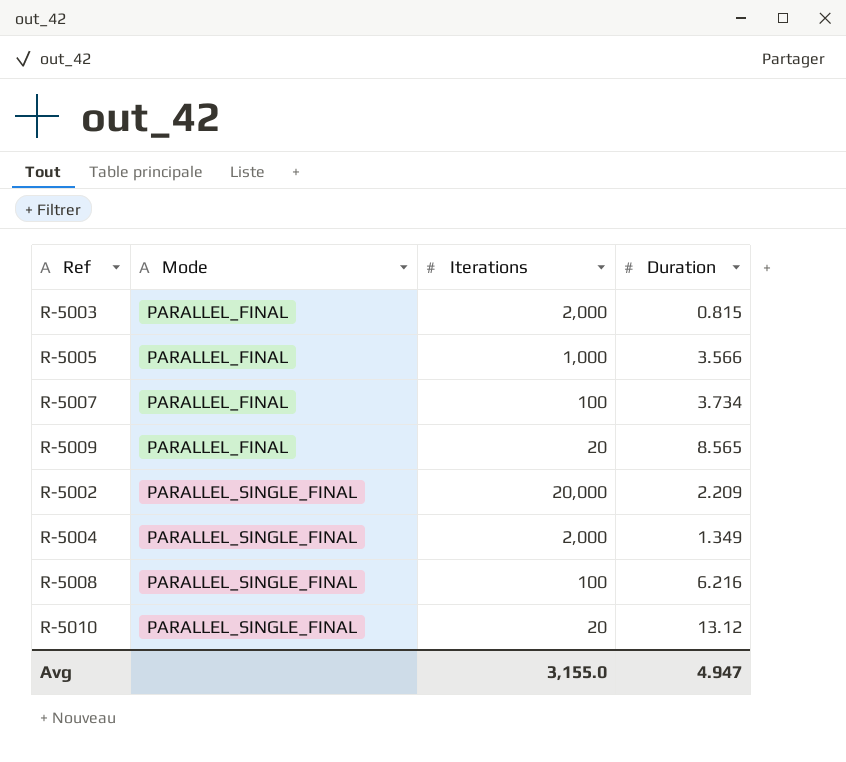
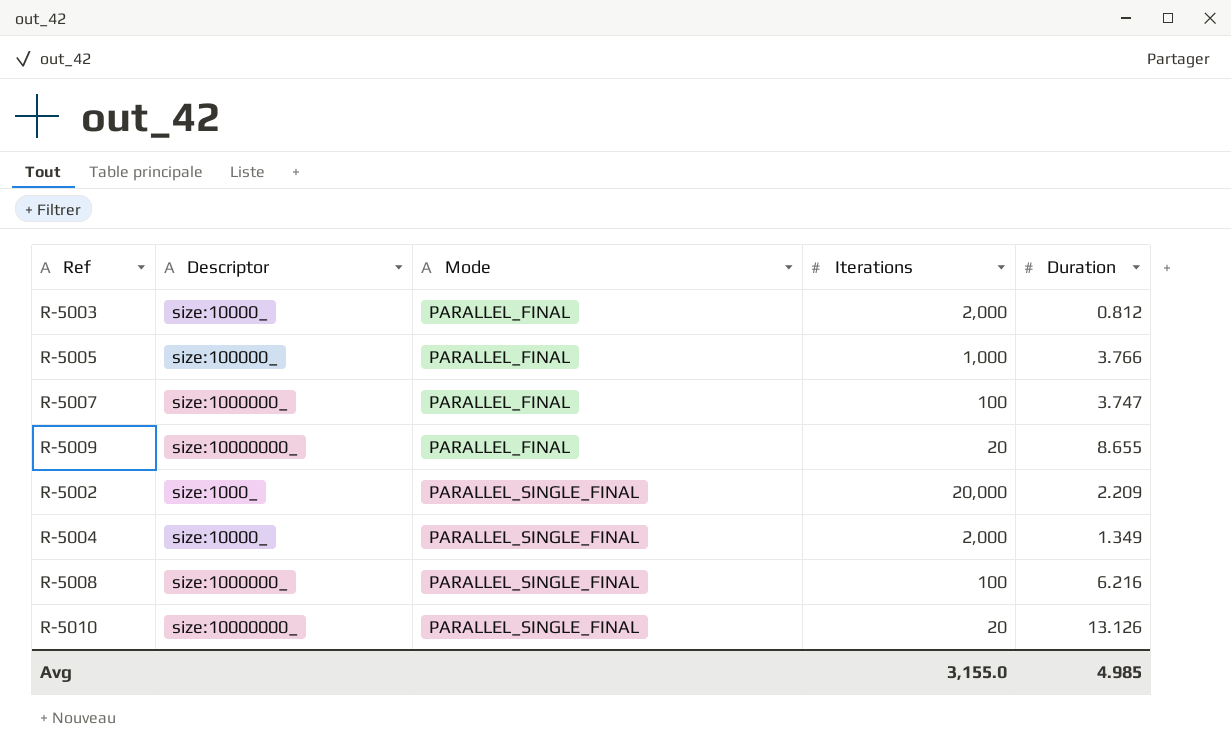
column Descriptor | position: none -> 2
R-5003 | Duration: 0.815 -> 0.812
R-5005 | Duration: 3.566 -> 3.766
R-5007 | Duration: 3.734 -> 3.747
R-5009 | Duration: 8.565 -> 8.655
R-5010 | Duration: 13.12 -> 13.126
Avg | Duration: 4.947 -> 4.985

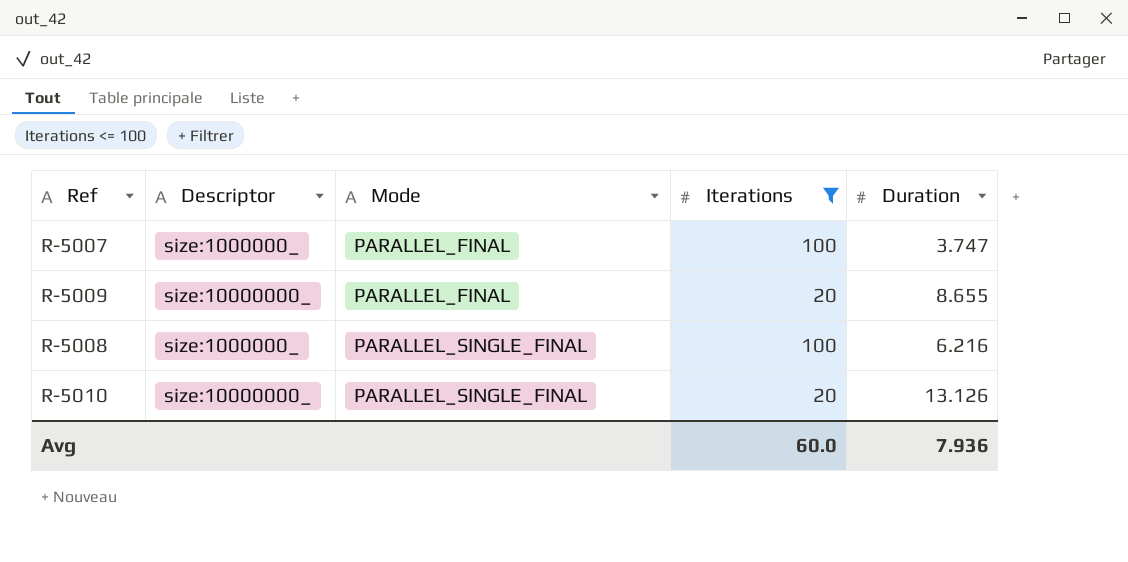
filter: none -> Iterations <= 100
Avg | Iterations: 3,155.0 -> 60.0
Avg | Duration: 4.985 -> 7.936

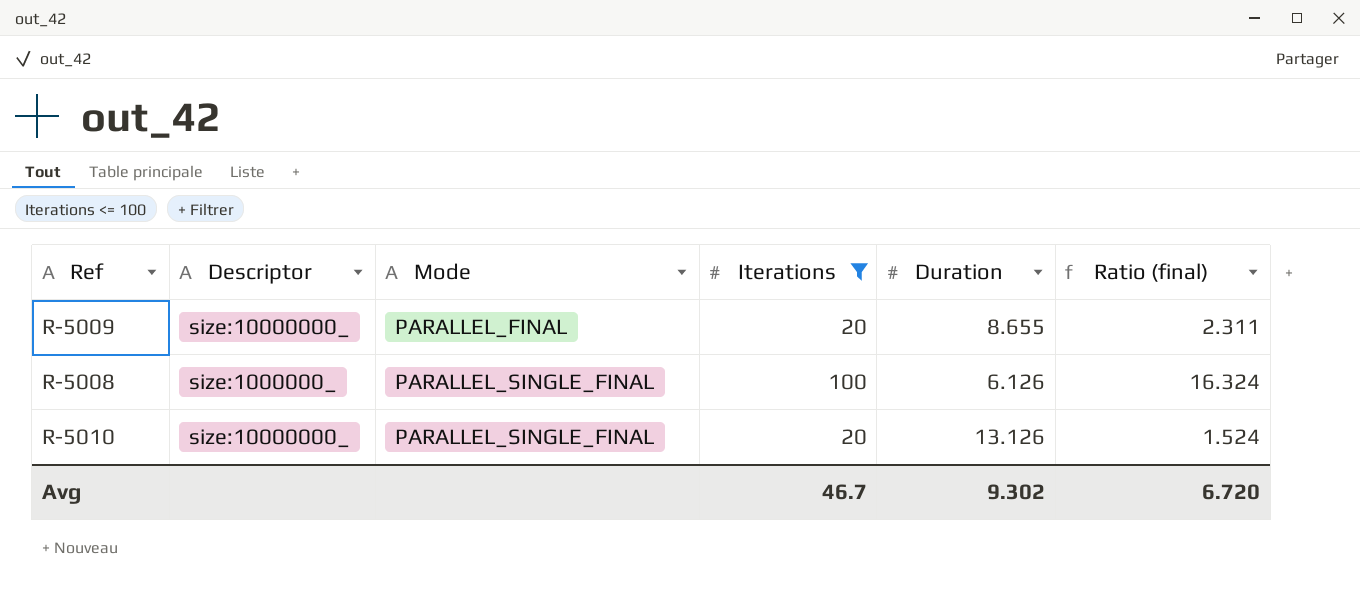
column Ratio (final) | formula: none -> [Iterations] / [Duration]
row R-5007: size:1000000_ | PARALLEL_FINAL | 100 | 3.747 -> none
R-5008 | Duration: 6.216 -> 6.126
Avg | Iterations: 60.0 -> 46.7
Avg | Duration: 7.936 -> 9.302

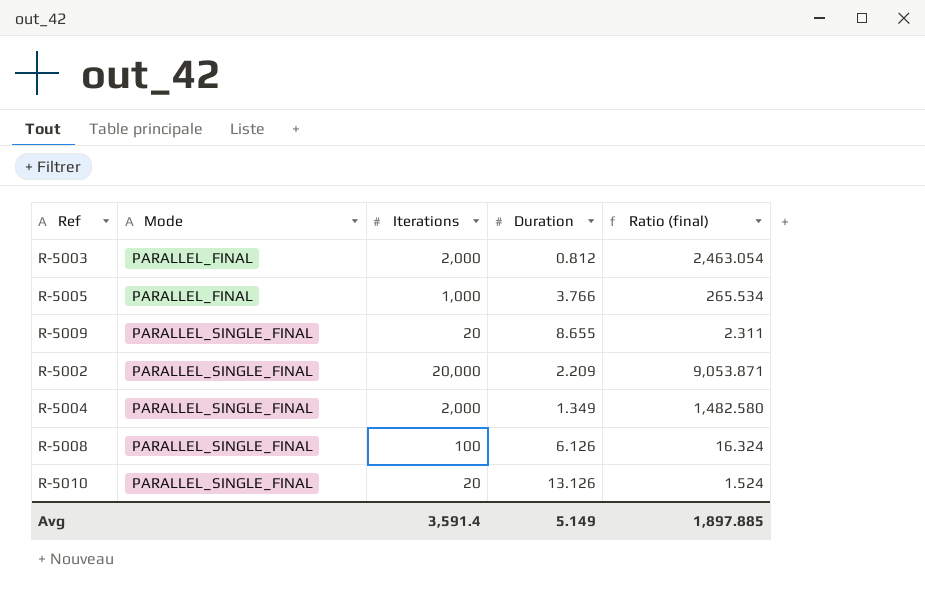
filter: Iterations <= 100 -> none
column Descriptor | position: 2 -> none
R-5009 | Mode: PARALLEL_FINAL -> PARALLEL_SINGLE_FINAL
Avg | Iterations: 46.7 -> 3,591.4
Avg | Duration: 9.302 -> 5.149
Avg | Ratio (final): 6.720 -> 1,897.885

